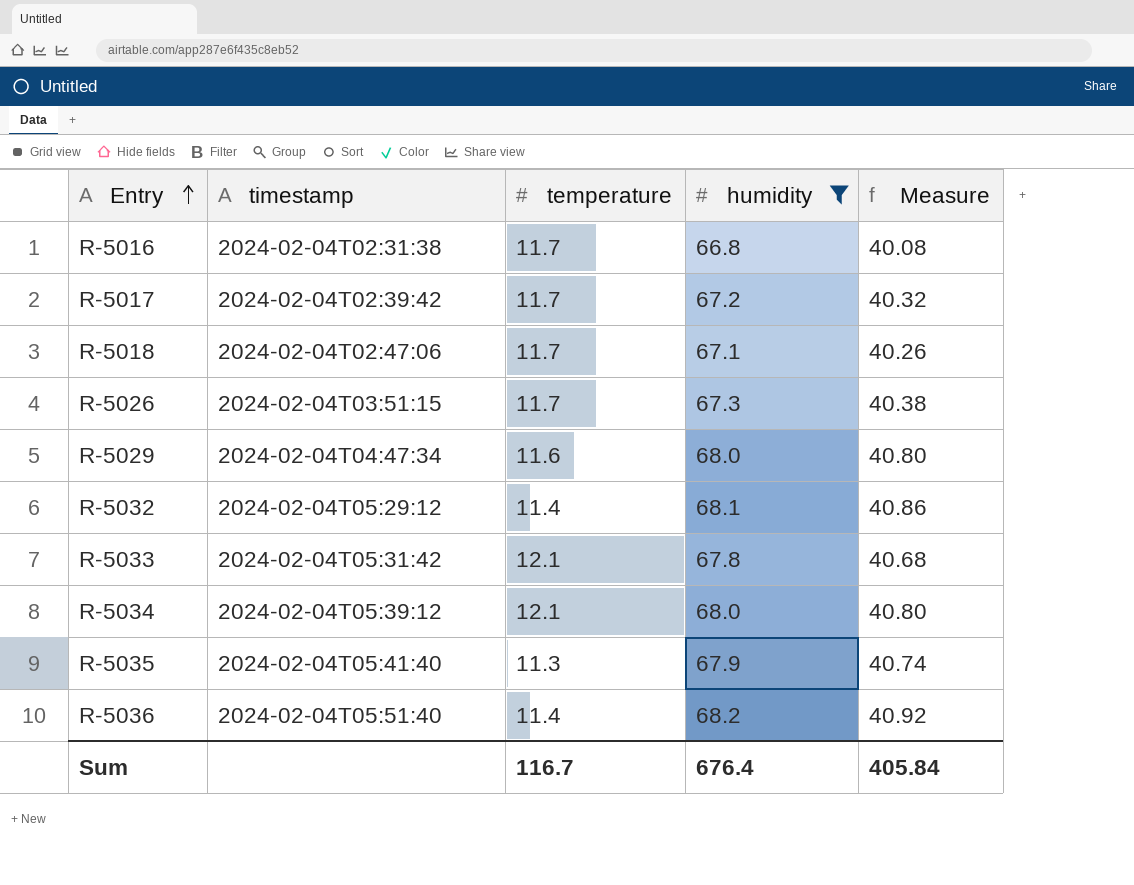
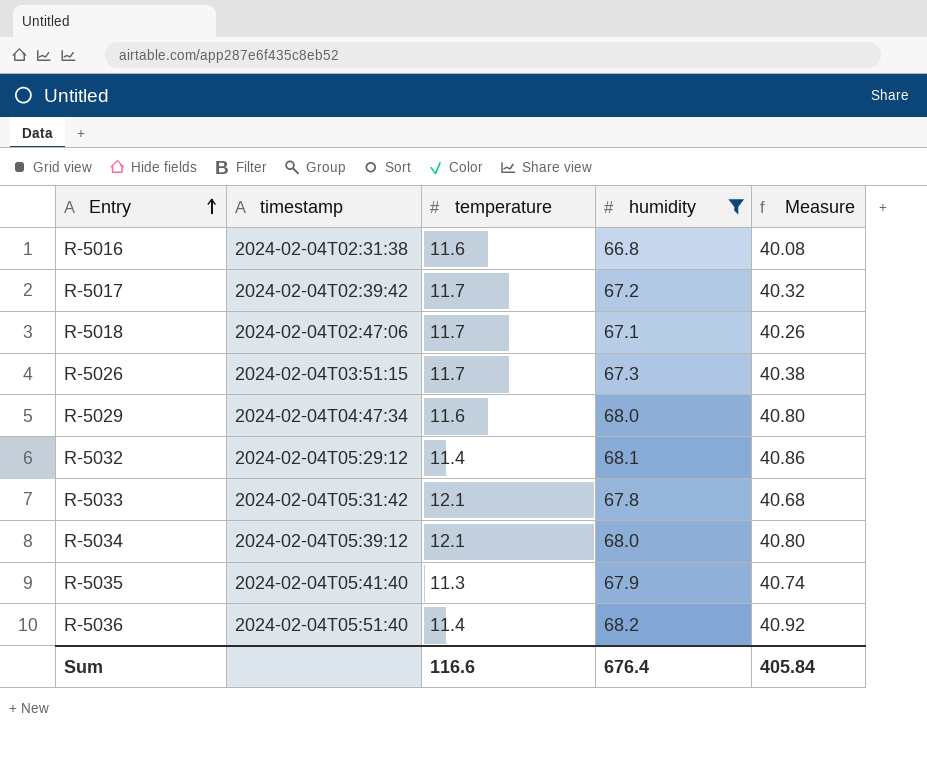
R-5016 | temperature: 11.7 -> 11.6
Sum | temperature: 116.7 -> 116.6

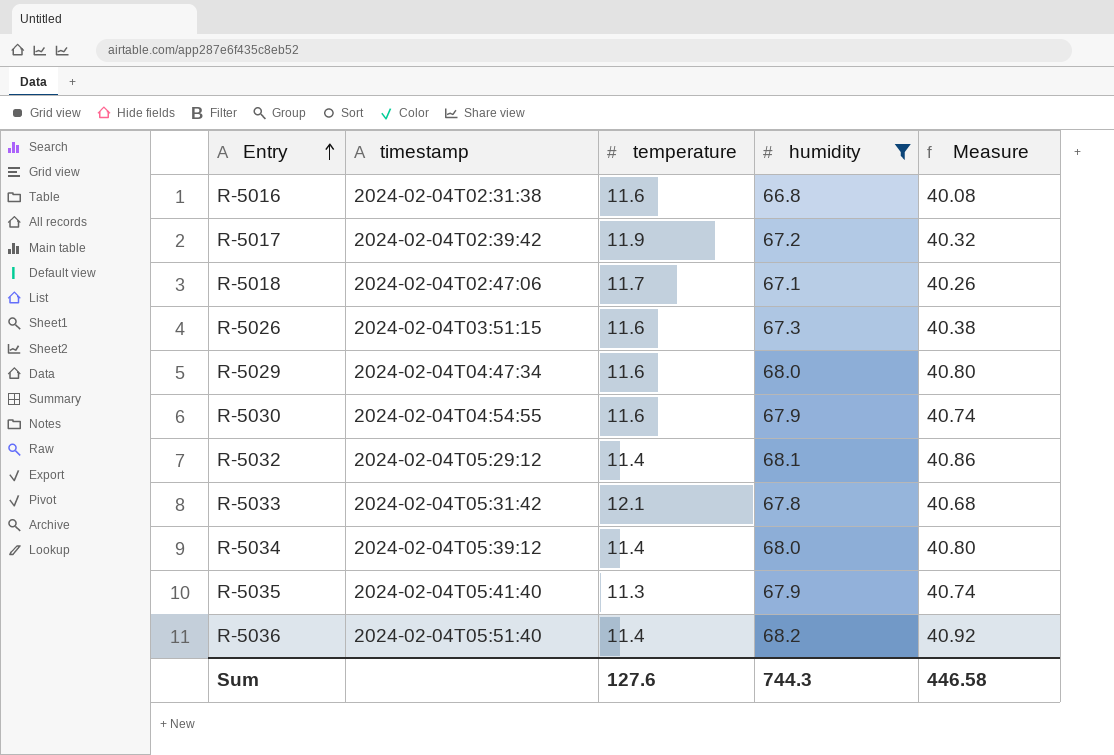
R-5017 | temperature: 11.7 -> 11.9
R-5026 | temperature: 11.7 -> 11.6
row R-5030: none -> 2024-02-04T04:54:55 | 11.6 | 67.9 | 40.74
R-5034 | temperature: 12.1 -> 11.4
Sum | temperature: 116.6 -> 127.6
Sum | humidity: 676.4 -> 744.3
Sum | Measure: 405.84 -> 446.58

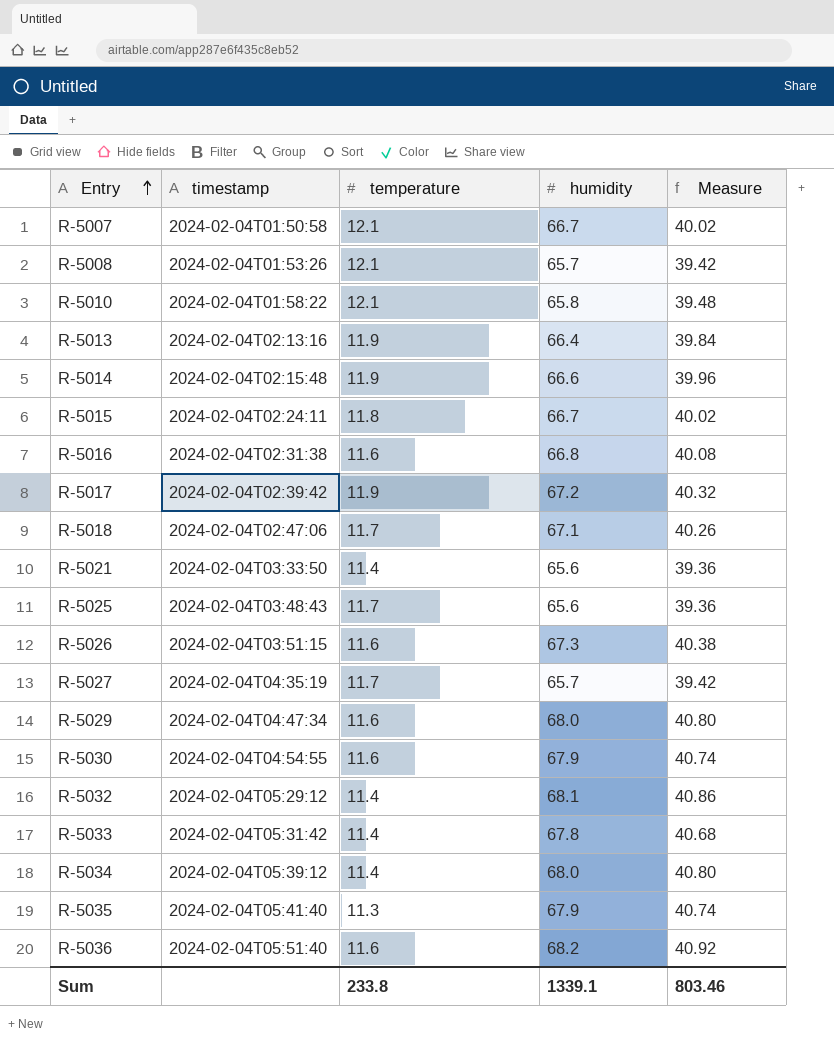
filter: humidity >= 66.8 -> none
R-5033 | temperature: 12.1 -> 11.4
R-5036 | temperature: 11.4 -> 11.6
Sum | temperature: 127.6 -> 233.8
Sum | humidity: 744.3 -> 1339.1
Sum | Measure: 446.58 -> 803.46

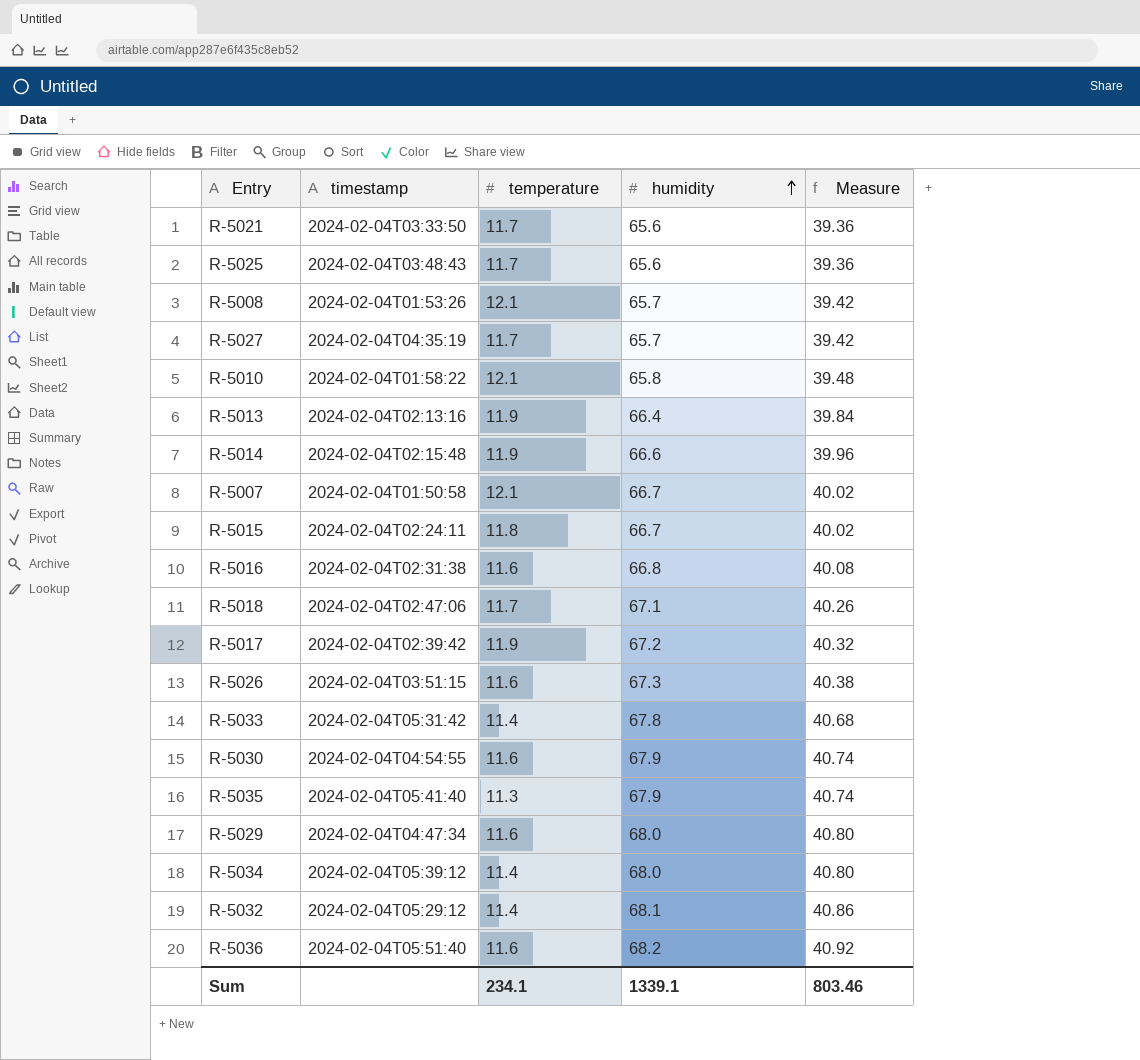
row order: Entry ascending -> humidity ascending
R-5021 | temperature: 11.4 -> 11.7
Sum | temperature: 233.8 -> 234.1

